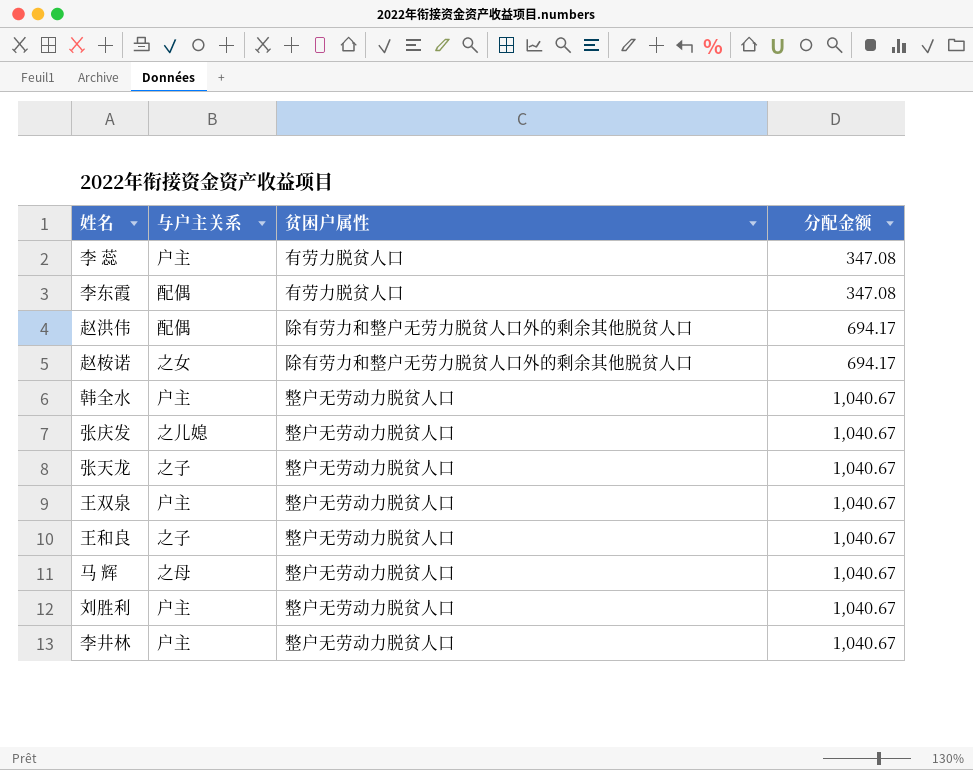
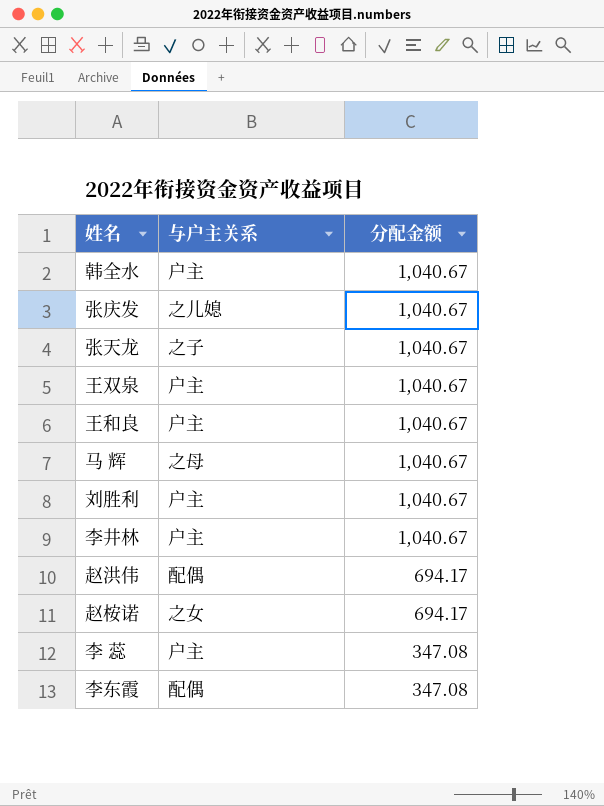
row order: 分配金额 ascending -> 分配金额 descending
column 贫困户属性 | position: 3 -> none
王和良 | 与户主关系: 之子 -> 户主

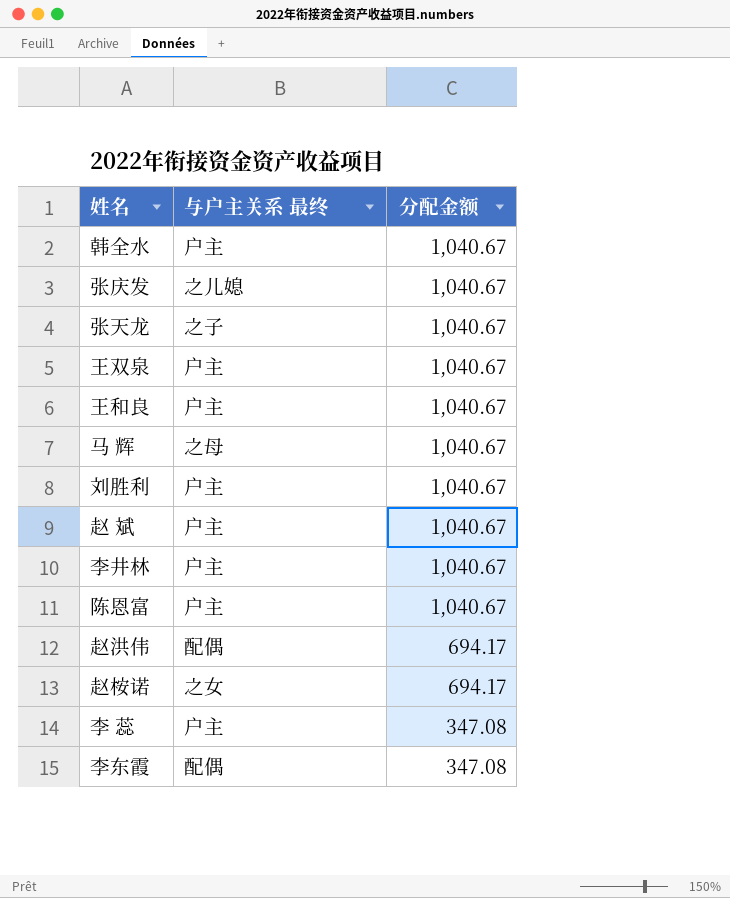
column name: 与户主关系 -> 与户主关系 最终
row 赵 斌: none -> 户主 | 1,040.67
row 陈恩富: none -> 户主 | 1,040.67

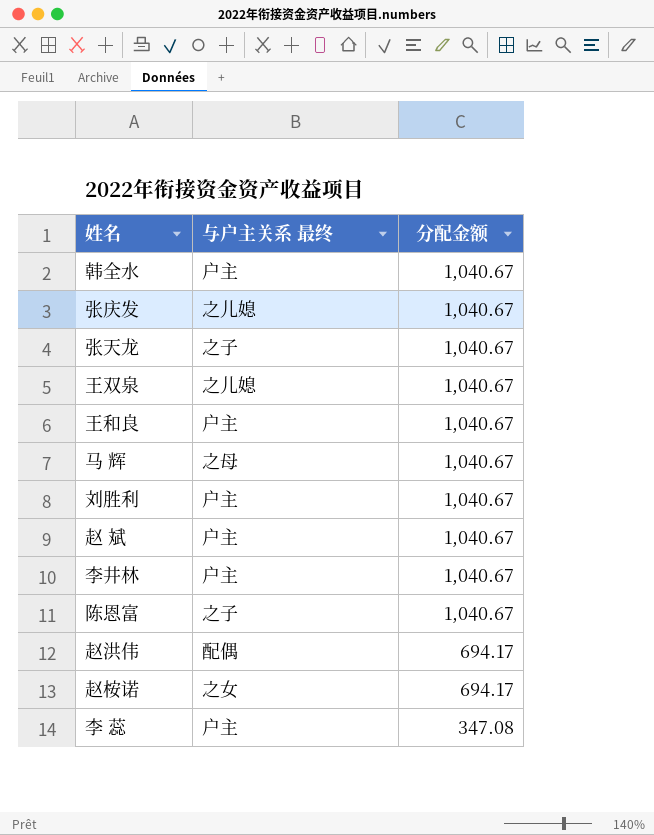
row 李东霞: 配偶 | 347.08 -> none
王双泉 | 与户主关系 最终: 户主 -> 之儿媳
陈恩富 | 与户主关系 最终: 户主 -> 之子

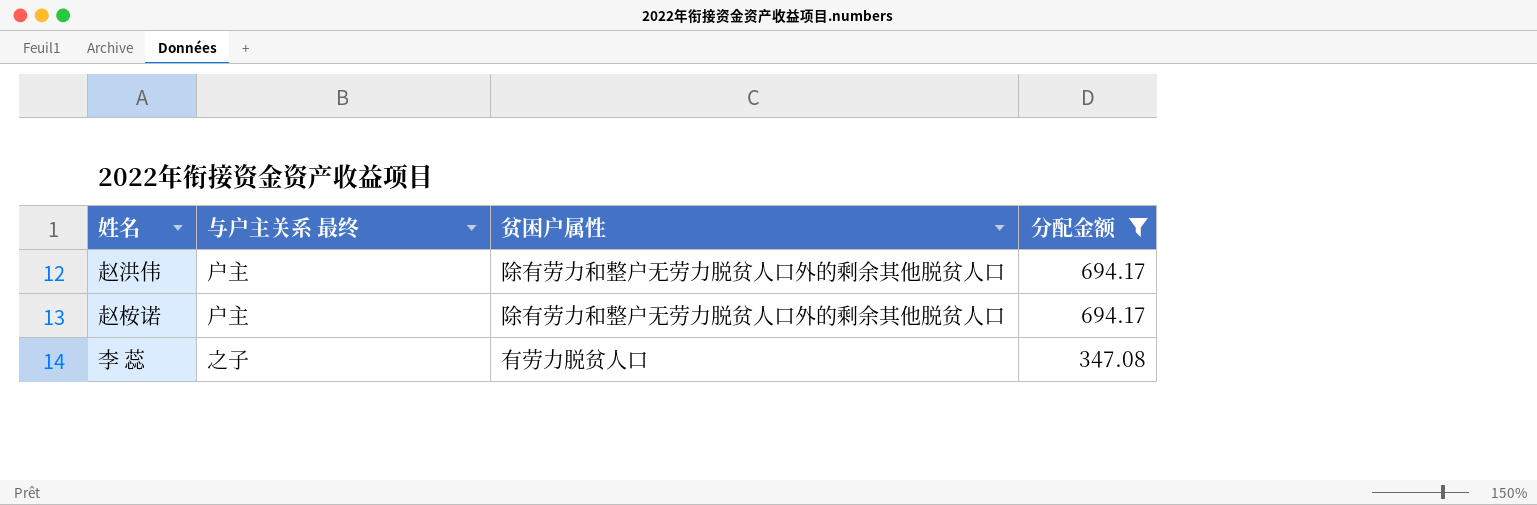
filter: none -> 分配金额 != 1,040.67
column 贫困户属性 | position: none -> 3
赵洪伟 | 与户主关系 最终: 配偶 -> 户主
赵桉诺 | 与户主关系 最终: 之女 -> 户主
李 蕊 | 与户主关系 最终: 户主 -> 之子

